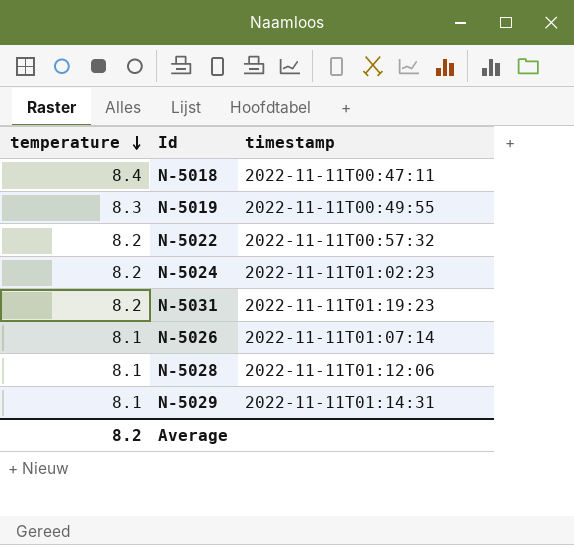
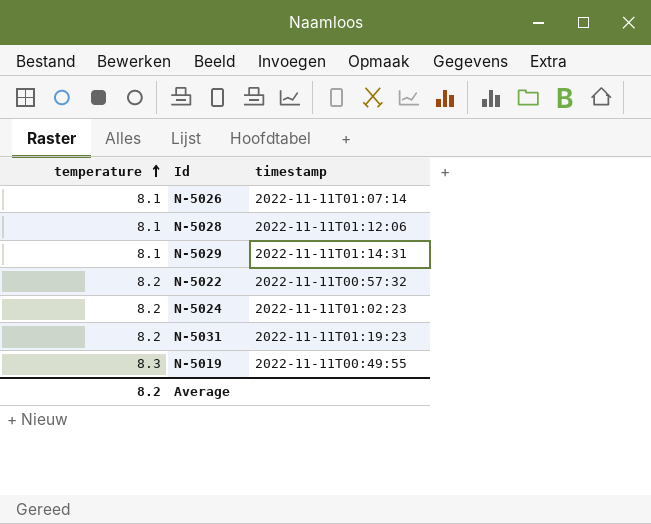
row order: temperature descending -> temperature ascending
row N-5018: 8.4 | 2022-11-11T00:47:11 -> none

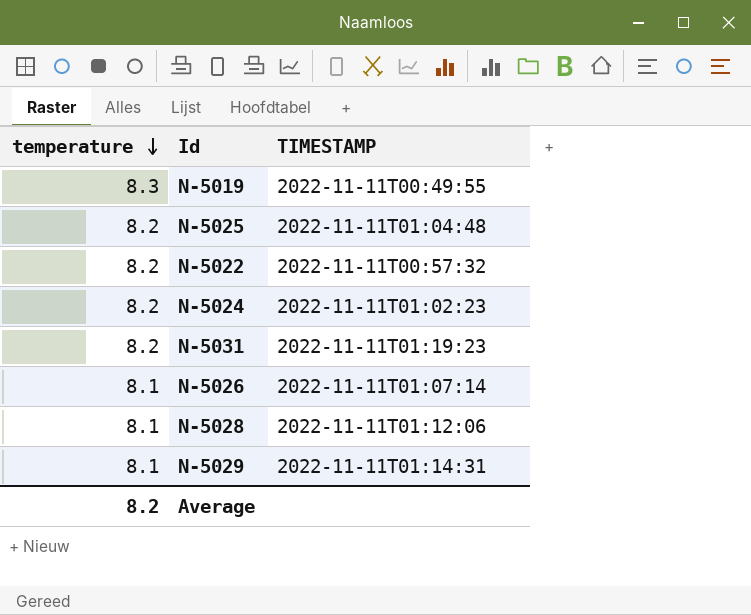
row order: temperature ascending -> temperature descending
column name: timestamp -> TIMESTAMP
row N-5025: none -> 8.2 | 2022-11-11T01:04:48

